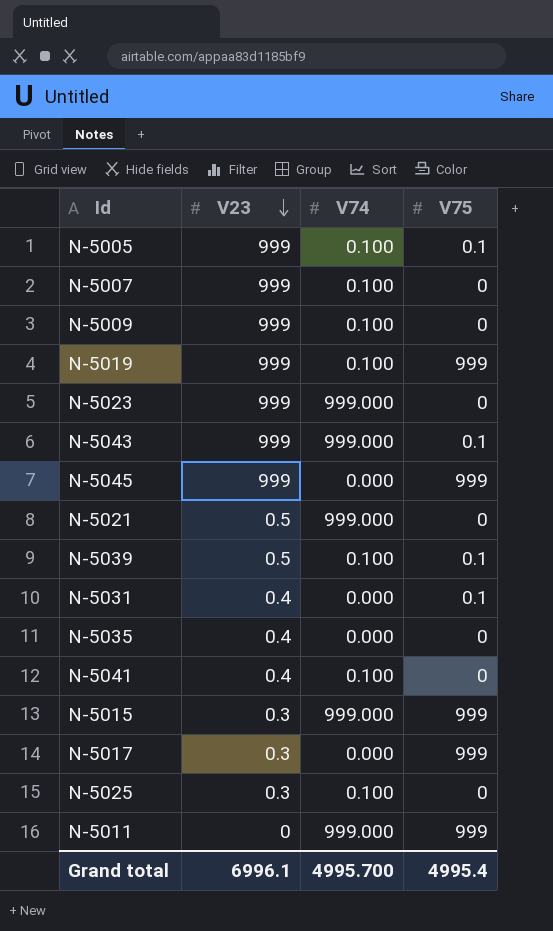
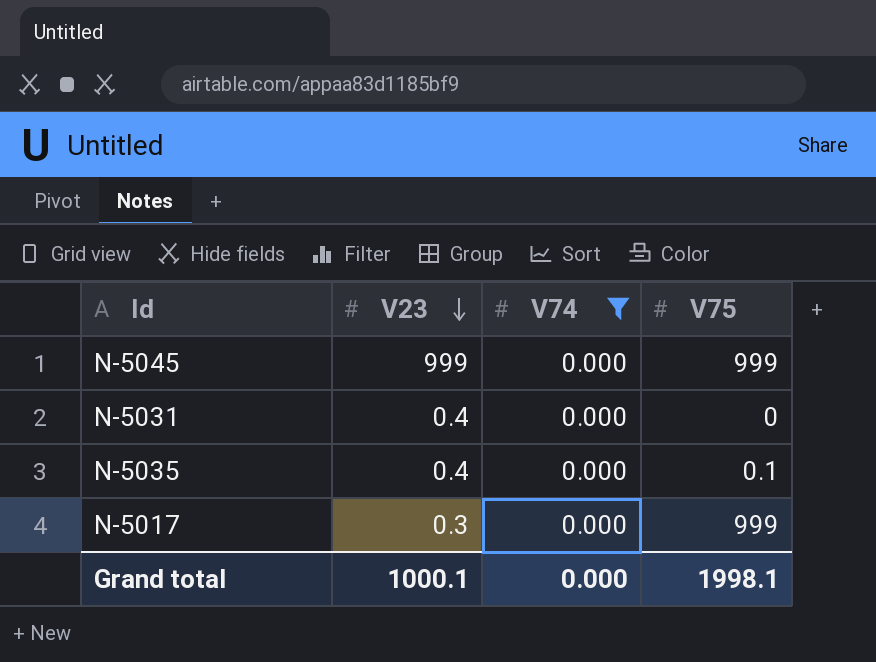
filter: none -> V74 = 0.000
N-5031 | V75: 0.1 -> 0
N-5035 | V75: 0 -> 0.1
Grand total | V23: 6996.1 -> 1000.1
Grand total | V74: 4995.700 -> 0.000
Grand total | V75: 4995.4 -> 1998.1

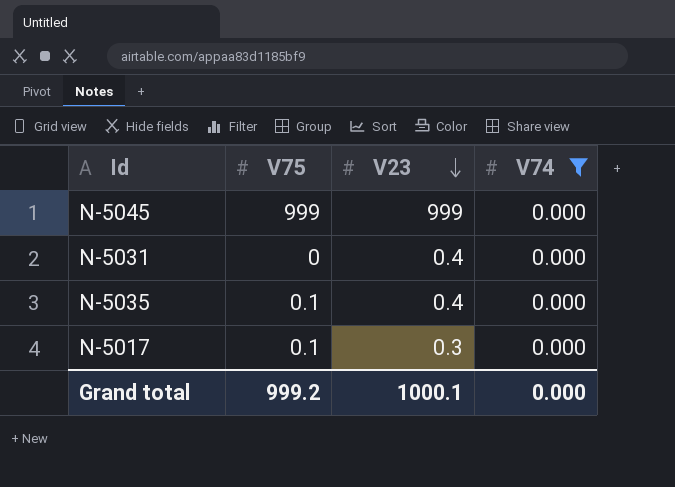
column V75 | position: 4 -> 2
N-5017 | V75: 999 -> 0.1
Grand total | V75: 1998.1 -> 999.2

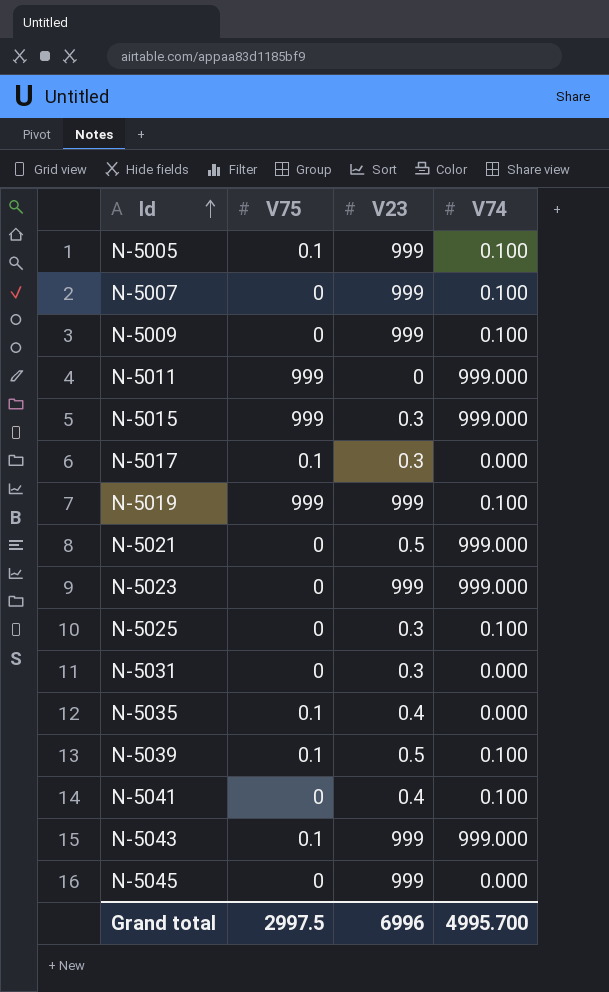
filter: V74 = 0.000 -> none
row order: V23 descending -> Id ascending
N-5031 | V23: 0.4 -> 0.3
N-5045 | V75: 999 -> 0
Grand total | V75: 999.2 -> 2997.5
Grand total | V23: 1000.1 -> 6996
Grand total | V74: 0.000 -> 4995.700

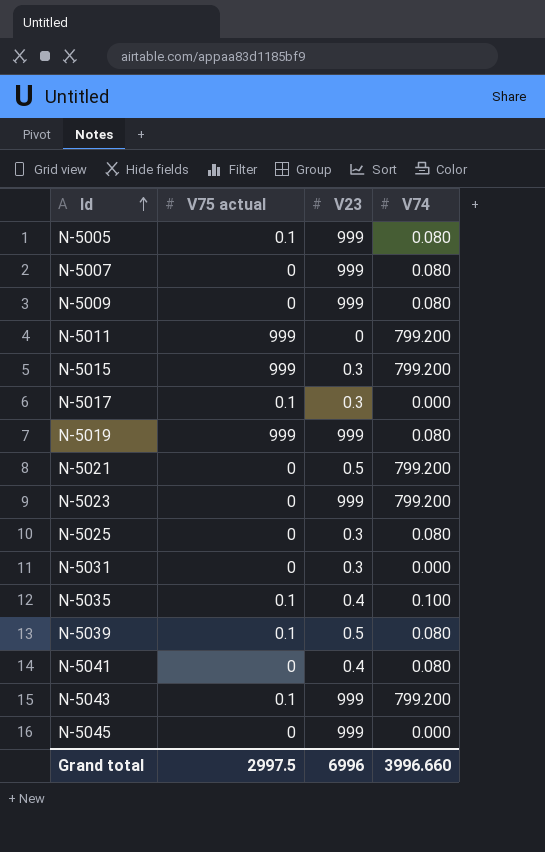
column name: V75 -> V75 actual
N-5005 | V74: 0.100 -> 0.080
N-5007 | V74: 0.100 -> 0.080
N-5009 | V74: 0.100 -> 0.080
N-5011 | V74: 999.000 -> 799.200
N-5015 | V74: 999.000 -> 799.200
N-5019 | V74: 0.100 -> 0.080
N-5021 | V74: 999.000 -> 799.200
N-5023 | V74: 999.000 -> 799.200
N-5025 | V74: 0.100 -> 0.080
N-5035 | V74: 0.000 -> 0.100
N-5039 | V74: 0.100 -> 0.080
N-5041 | V74: 0.100 -> 0.080
N-5043 | V74: 999.000 -> 799.200
Grand total | V74: 4995.700 -> 3996.660

